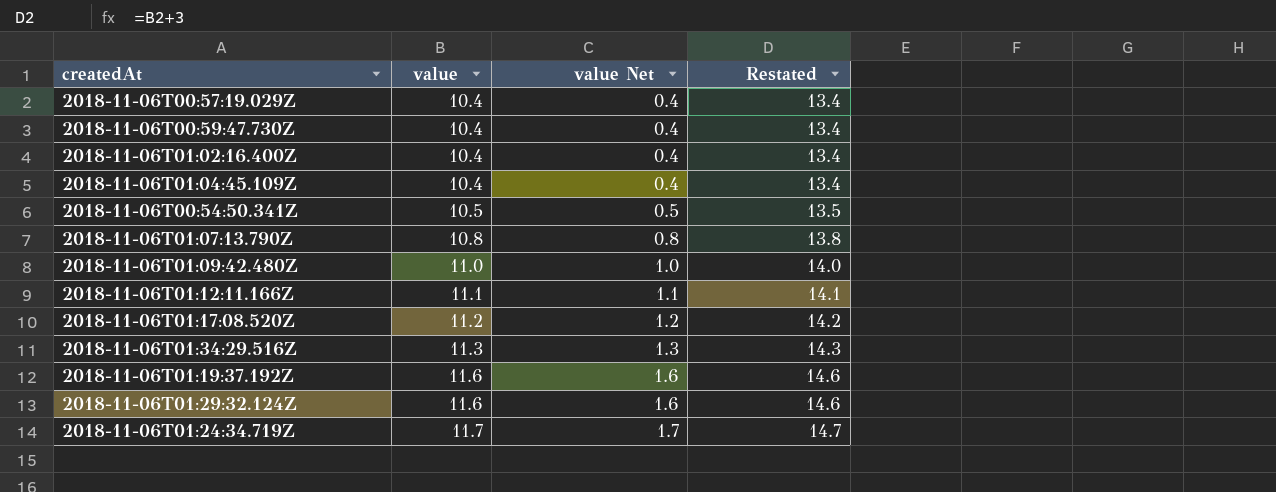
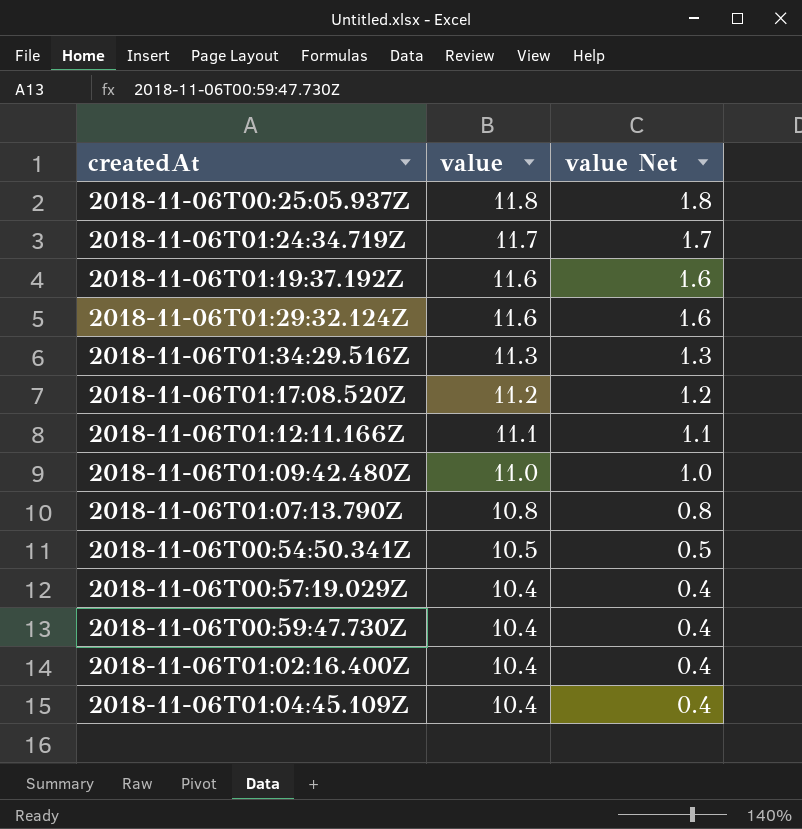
row order: value ascending -> value descending
column Restated | formula: [value] + 3 -> none
row 2018-11-06T00:25:05.937Z: none -> 11.8 | 1.8

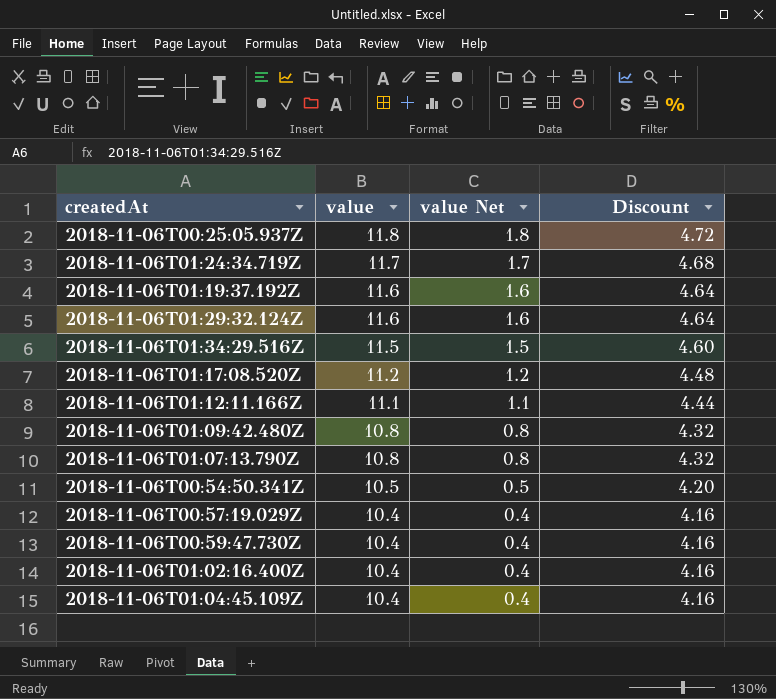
column Discount | formula: none -> [value] * 0.4
2018-11-06T01:34:29.516Z | value: 11.3 -> 11.5
2018-11-06T01:34:29.516Z | value Net: 1.3 -> 1.5
2018-11-06T01:09:42.480Z | value: 11.0 -> 10.8
2018-11-06T01:09:42.480Z | value Net: 1.0 -> 0.8

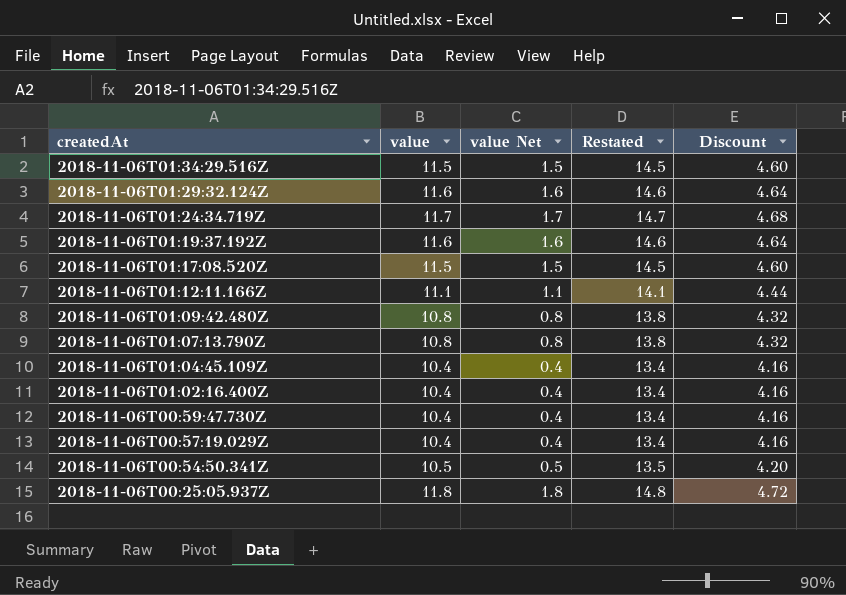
row order: value descending -> createdAt descending
column Restated | formula: none -> [value] + 3
2018-11-06T01:17:08.520Z | value: 11.2 -> 11.5
2018-11-06T01:17:08.520Z | value Net: 1.2 -> 1.5
2018-11-06T01:17:08.520Z | Discount: 4.48 -> 4.60

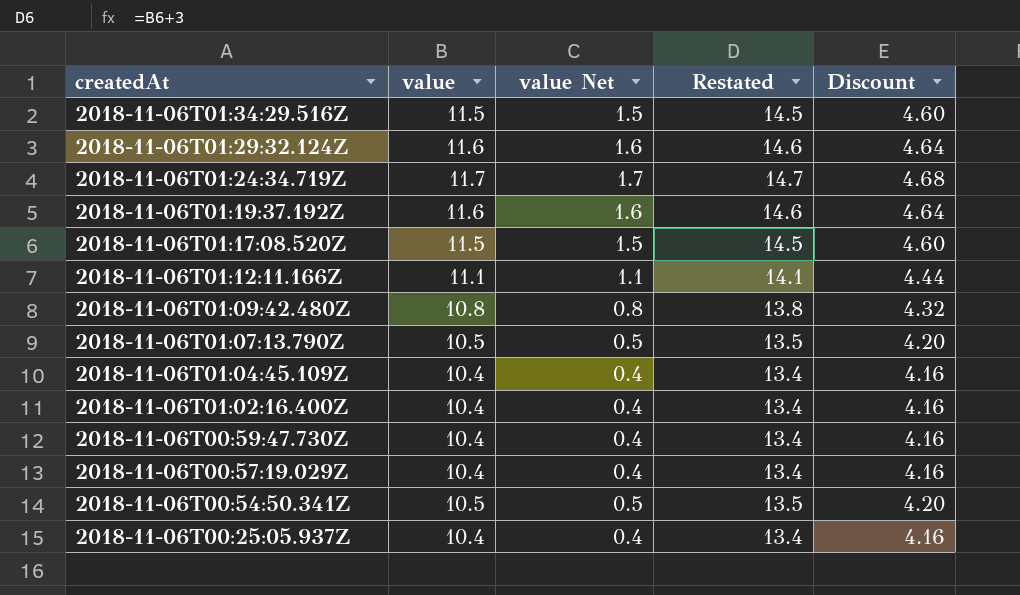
2018-11-06T01:07:13.790Z | value: 10.8 -> 10.5
2018-11-06T01:07:13.790Z | value Net: 0.8 -> 0.5
2018-11-06T01:07:13.790Z | Restated: 13.8 -> 13.5
2018-11-06T01:07:13.790Z | Discount: 4.32 -> 4.20
2018-11-06T00:25:05.937Z | value: 11.8 -> 10.4
2018-11-06T00:25:05.937Z | value Net: 1.8 -> 0.4
2018-11-06T00:25:05.937Z | Restated: 14.8 -> 13.4
2018-11-06T00:25:05.937Z | Discount: 4.72 -> 4.16

